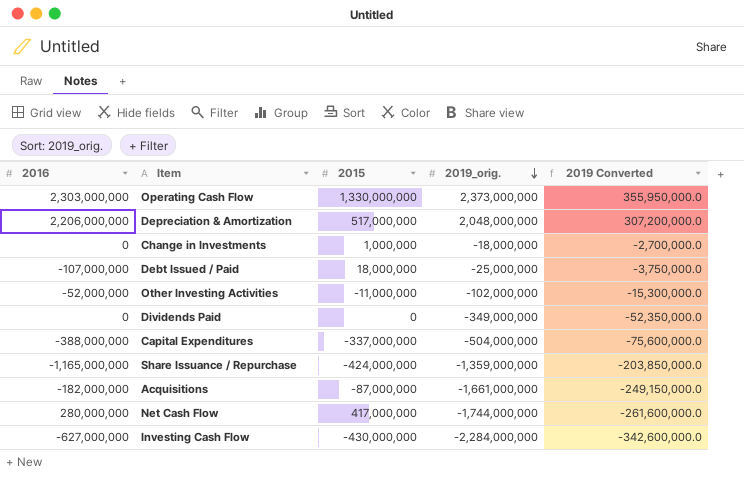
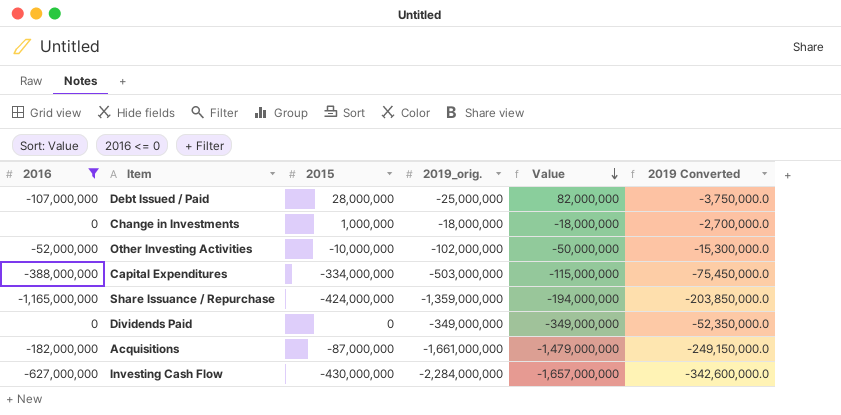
filter: none -> 2016 <= 0
row order: 2019_orig. descending -> Value descending
column Value | formula: none -> [2019_orig.] - [2016]
Debt Issued / Paid | 2015: 18,000,000 -> 28,000,000
Other Investing Activities | 2015: -11,000,000 -> -10,000,000
Capital Expenditures | 2015: -337,000,000 -> -334,000,000
Capital Expenditures | 2019_orig.: -504,000,000 -> -503,000,000
Capital Expenditures | 2019 Converted: -75,600,000.0 -> -75,450,000.0

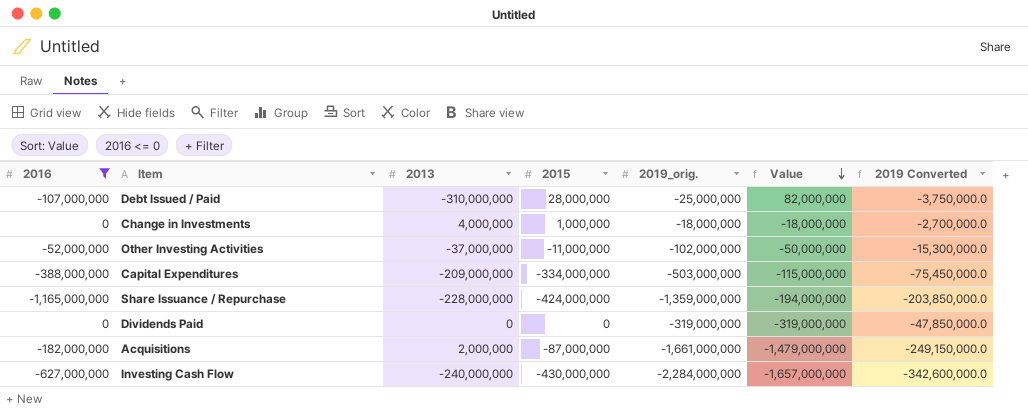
column 2013 | position: none -> 3
Other Investing Activities | 2015: -10,000,000 -> -11,000,000
Dividends Paid | 2019_orig.: -349,000,000 -> -319,000,000
Dividends Paid | Value: -349,000,000 -> -319,000,000
Dividends Paid | 2019 Converted: -52,350,000.0 -> -47,850,000.0

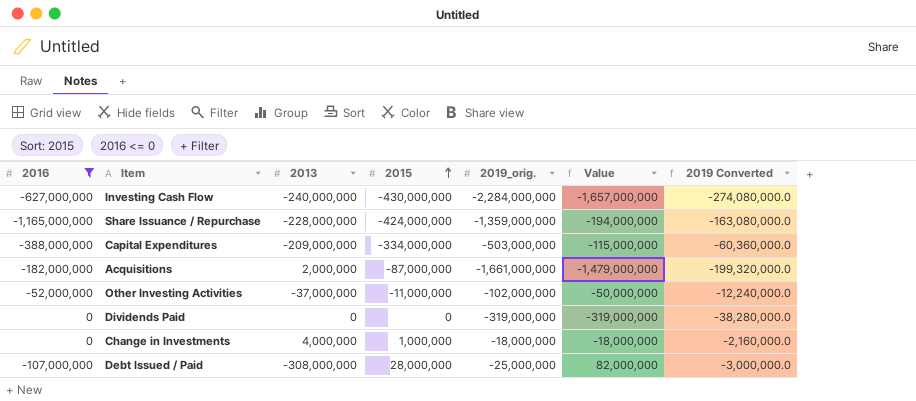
row order: Value descending -> 2015 ascending
column 2019 Converted | formula: [2019_orig.] * 0.15 -> [2019_orig.] * 0.12
Debt Issued / Paid | 2013: -310,000,000 -> -308,000,000

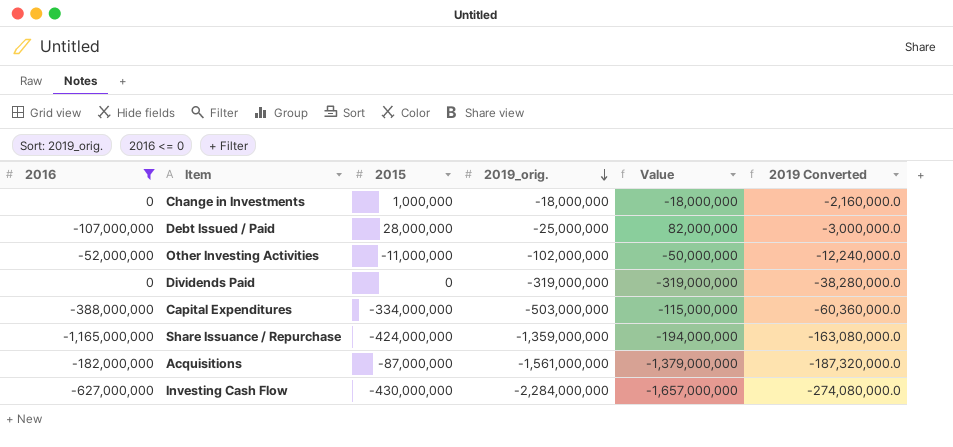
row order: 2015 ascending -> 2019_orig. descending
column 2013 | position: 3 -> none
Acquisitions | 2019_orig.: -1,661,000,000 -> -1,561,000,000
Acquisitions | Value: -1,479,000,000 -> -1,379,000,000
Acquisitions | 2019 Converted: -199,320,000.0 -> -187,320,000.0

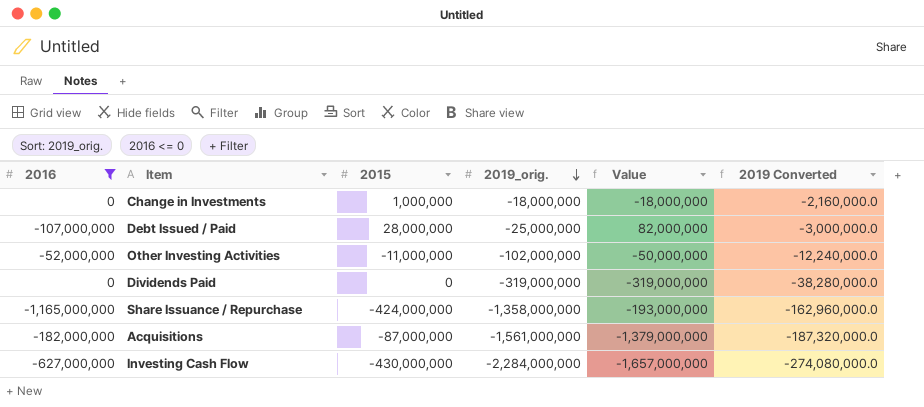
row Capital Expenditures: -388,000,000 | -334,000,000 | -503,000,000 | -115,000,000 | -60,360,000.0 -> none
Share Issuance / Repurchase | 2019_orig.: -1,359,000,000 -> -1,358,000,000
Share Issuance / Repurchase | Value: -194,000,000 -> -193,000,000
Share Issuance / Repurchase | 2019 Converted: -163,080,000.0 -> -162,960,000.0

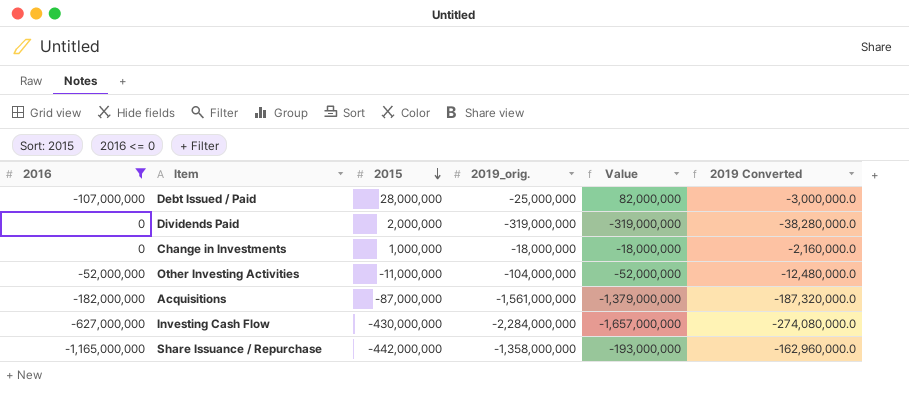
row order: 2019_orig. descending -> 2015 descending
Dividends Paid | 2015: 0 -> 2,000,000
Other Investing Activities | 2019_orig.: -102,000,000 -> -104,000,000
Other Investing Activities | Value: -50,000,000 -> -52,000,000
Other Investing Activities | 2019 Converted: -12,240,000.0 -> -12,480,000.0
Share Issuance / Repurchase | 2015: -424,000,000 -> -442,000,000

